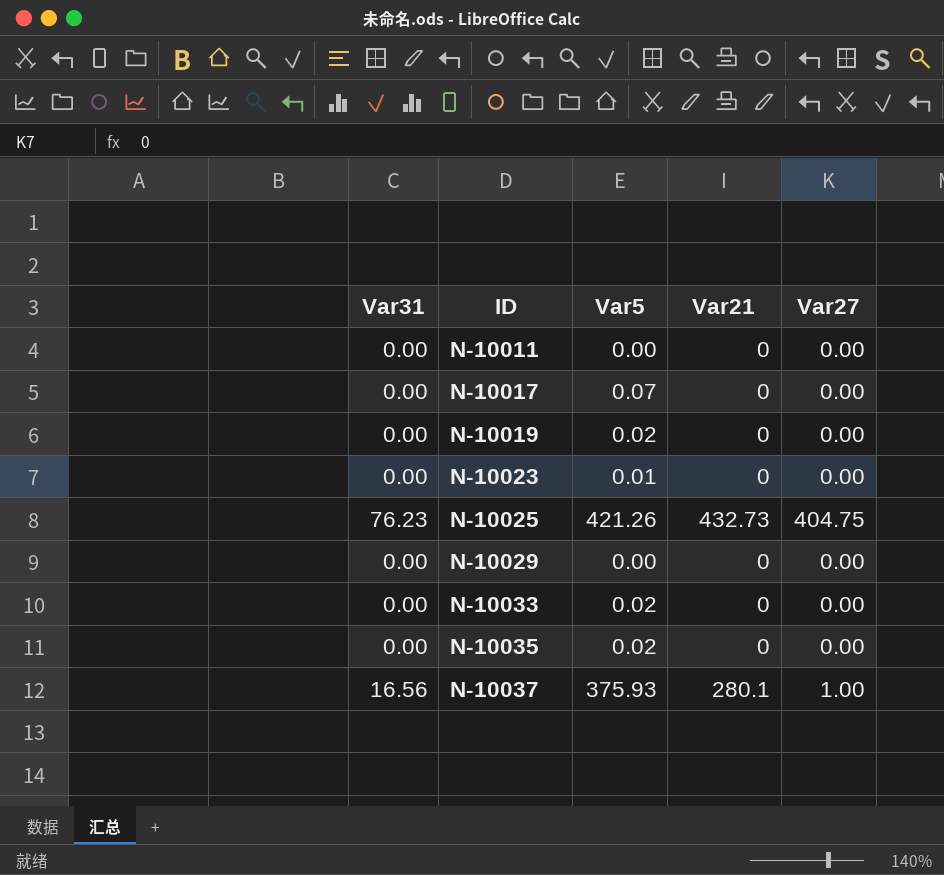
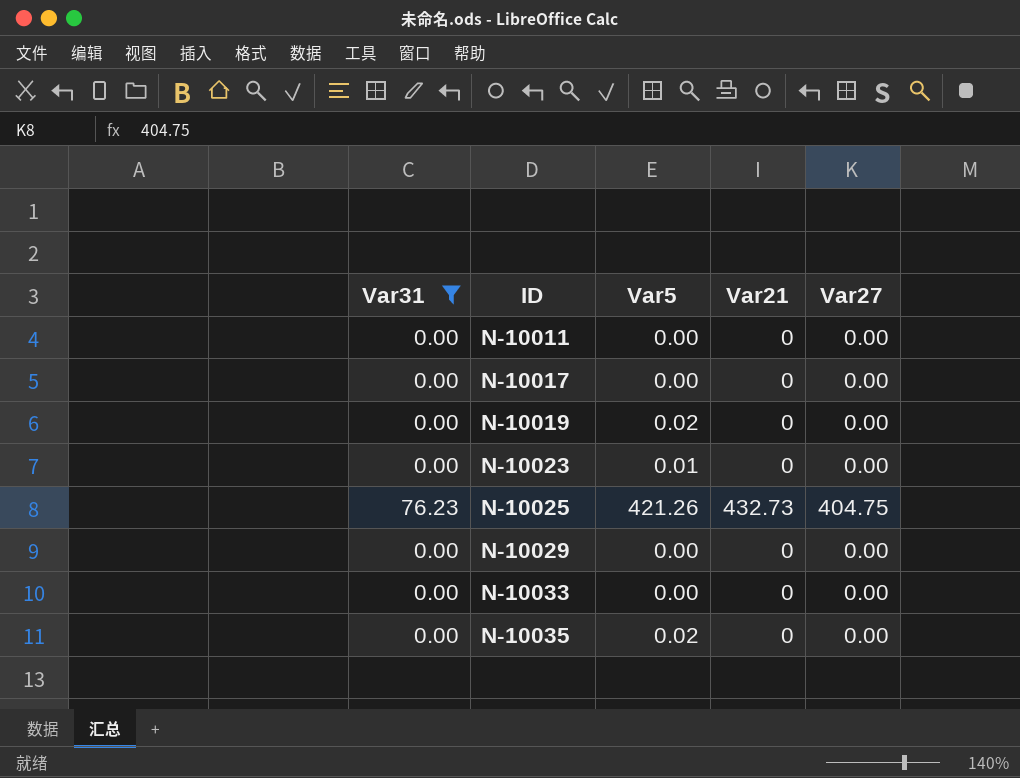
filter: none -> Var31 != 16.56
N-10017 | Var5: 0.07 -> 0.00
N-10033 | Var5: 0.02 -> 0.00

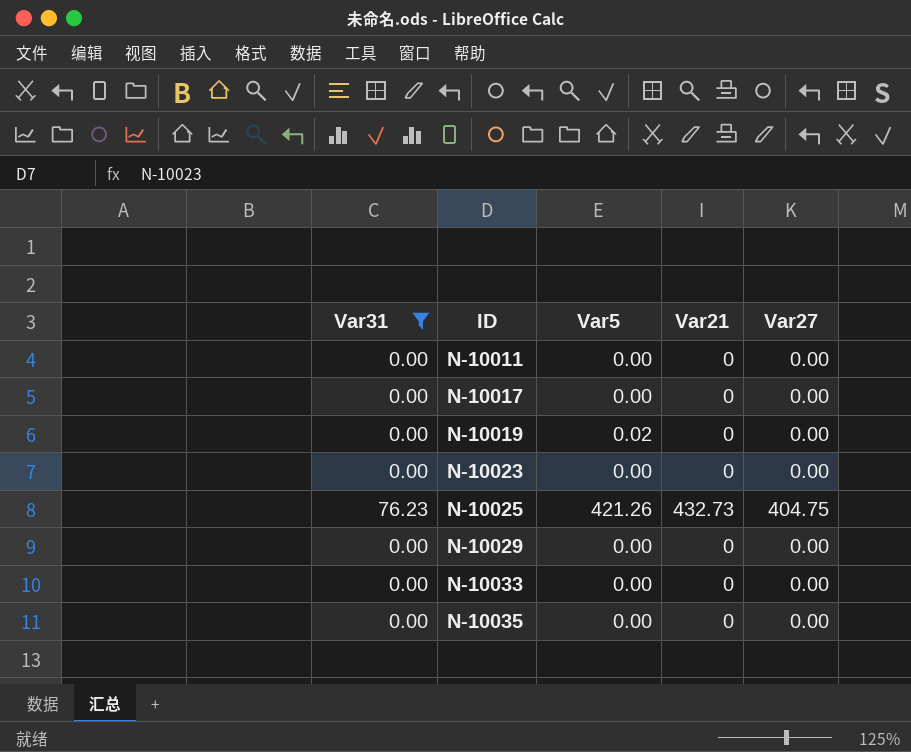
N-10023 | Var5: 0.01 -> 0.00
N-10035 | Var5: 0.02 -> 0.00

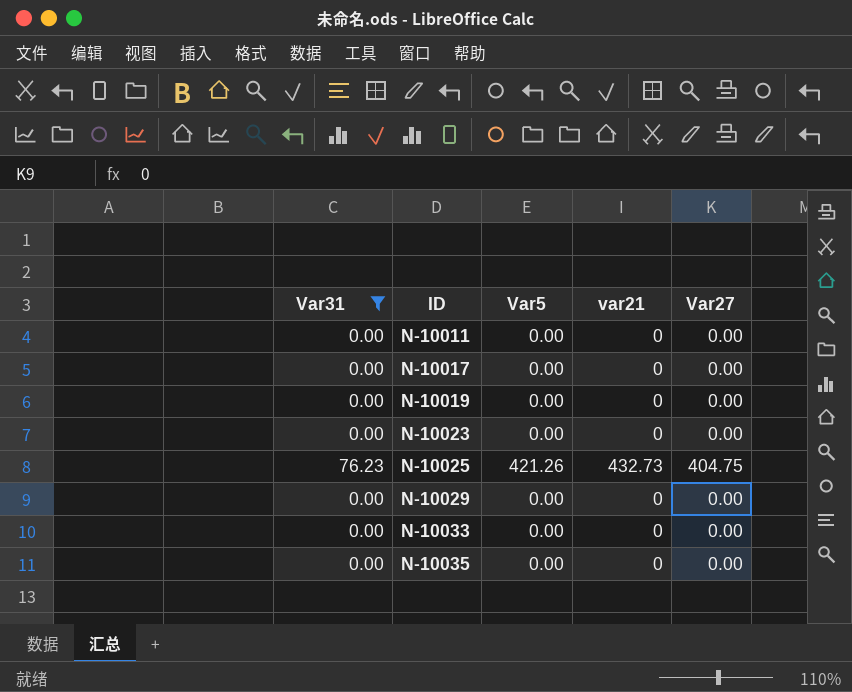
column name: Var21 -> var21
N-10019 | Var5: 0.02 -> 0.00

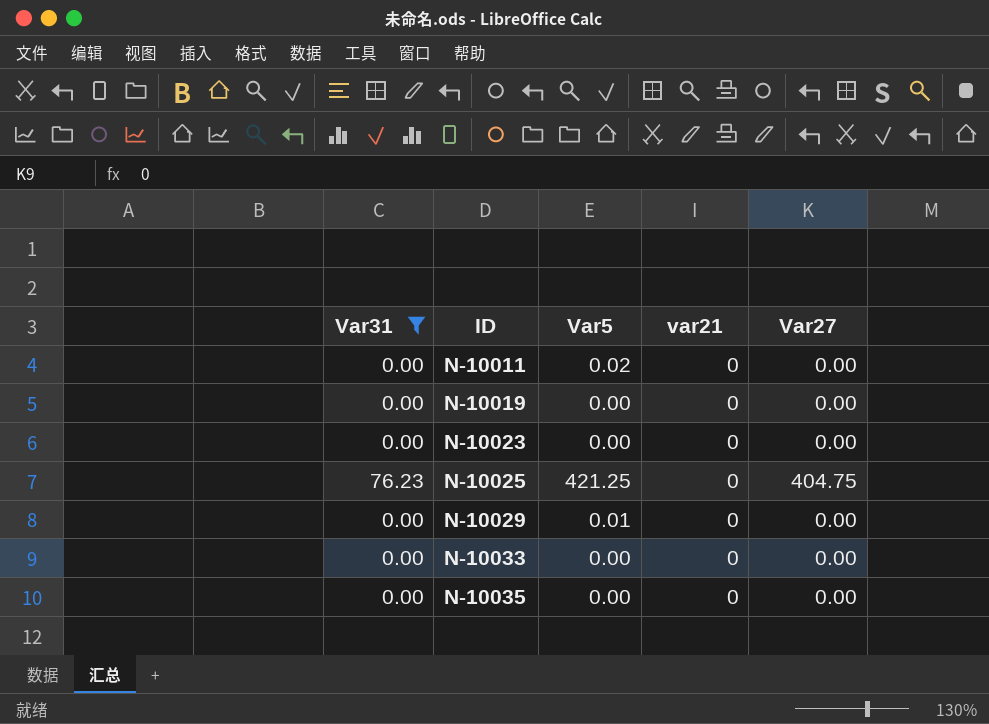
row N-10017: 0.00 | 0.00 | 0 | 0.00 -> none
N-10011 | Var5: 0.00 -> 0.02
N-10025 | Var5: 421.26 -> 421.25
N-10025 | var21: 432.73 -> 0
N-10029 | Var5: 0.00 -> 0.01

